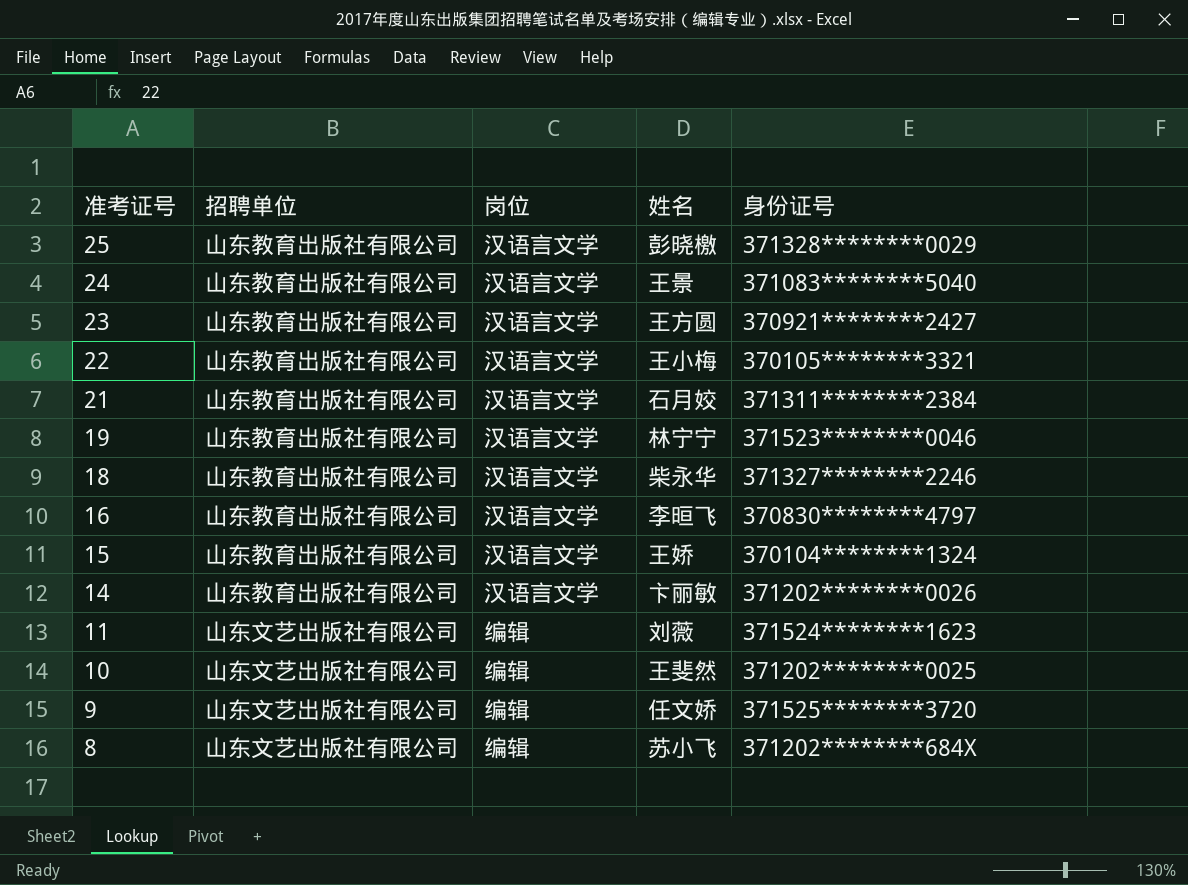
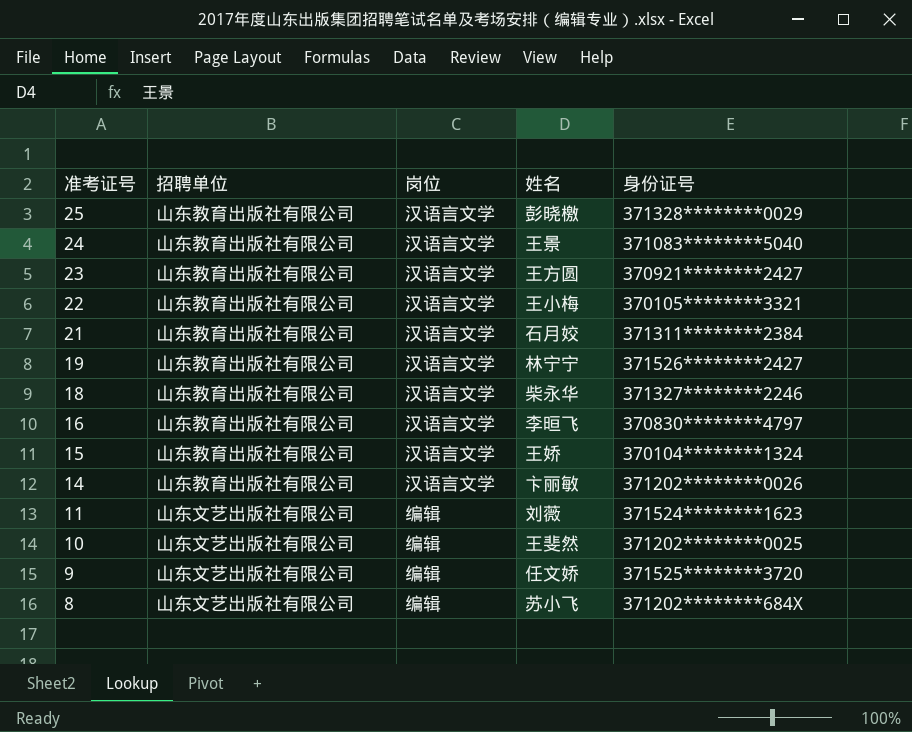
19 | 身份证号: 371523********0046 -> 371526********2427

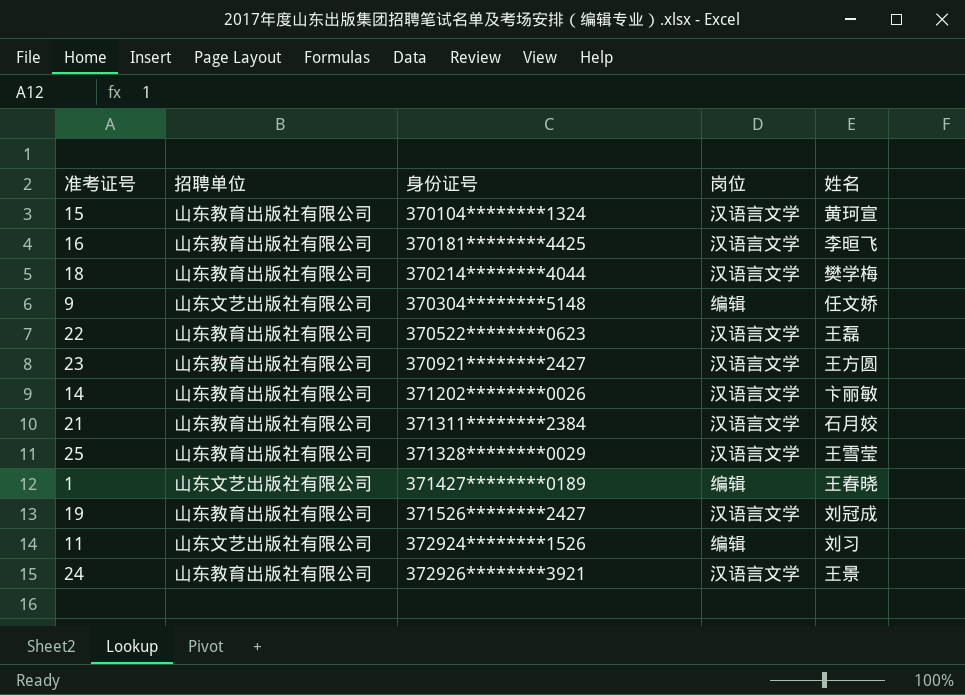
row order: 准考证号 descending -> 身份证号 ascending
column 身份证号 | position: 5 -> 3
row 10: 山东文艺出版社有限公司 | 编辑 | 王斐然 | 371202********0025 -> none
row 8: 山东文艺出版社有限公司 | 编辑 | 苏小飞 | 371202********684X -> none
15 | 姓名: 王娇 -> 黄珂宣
16 | 身份证号: 370830********4797 -> 370181********4425
18 | 身份证号: 371327********2246 -> 370214********4044
18 | 姓名: 柴永华 -> 樊学梅
9 | 身份证号: 371525********3720 -> 370304********5148
22 | 身份证号: 370105********3321 -> 370522********0623
22 | 姓名: 王小梅 -> 王磊
25 | 姓名: 彭晓檄 -> 王雪莹
row 1: none -> 山东文艺出版社有限公司 | 371427********0189 | 编辑 | 王春晓
19 | 姓名: 林宁宁 -> 刘冠成
11 | 身份证号: 371524********1623 -> 372924********1526
11 | 姓名: 刘薇 -> 刘习
24 | 身份证号: 371083********5040 -> 372926********3921

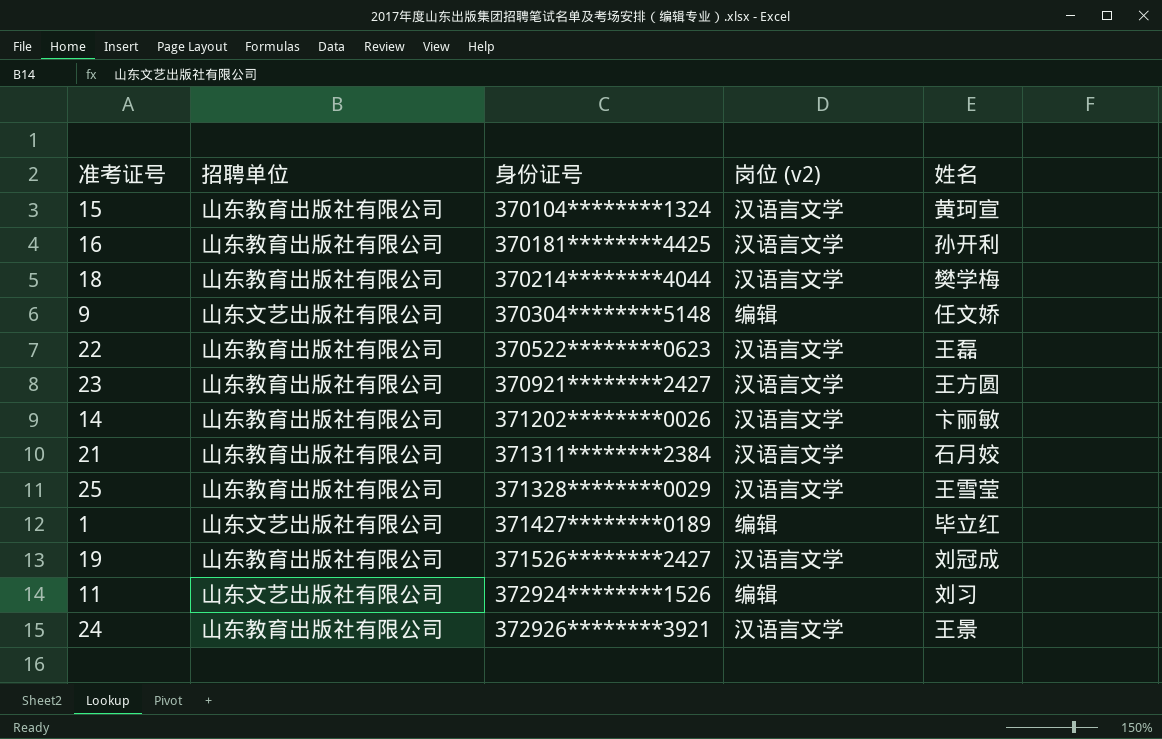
column name: 岗位 -> 岗位 (v2)
16 | 姓名: 李晅飞 -> 孙开利
1 | 姓名: 王春晓 -> 毕立红

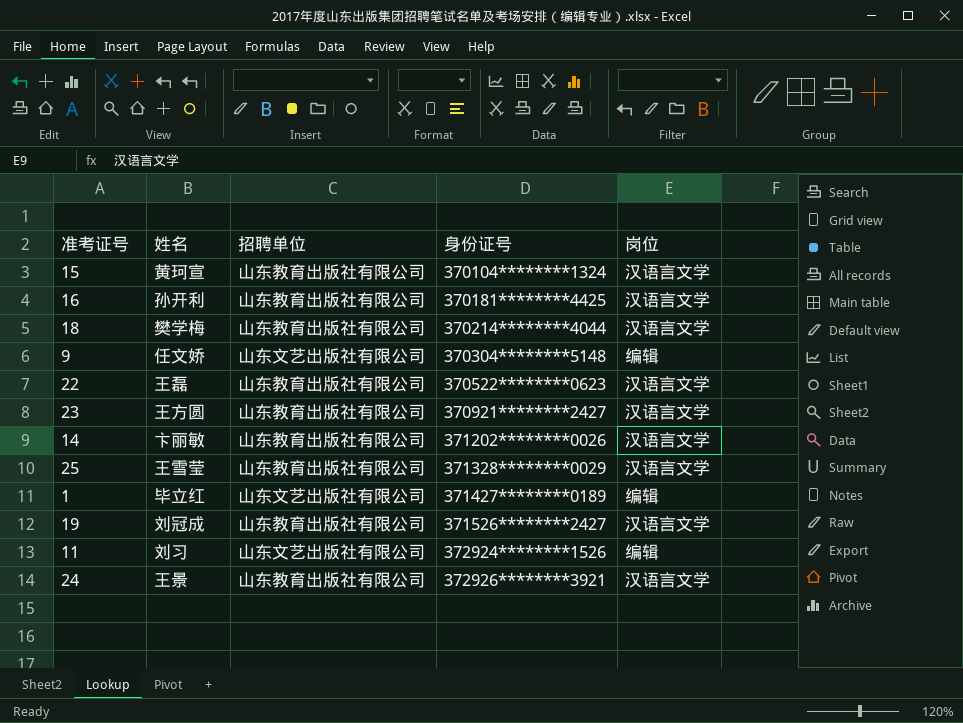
column 姓名 | position: 5 -> 2
column name: 岗位 (v2) -> 岗位
row 21: 山东教育出版社有限公司 | 371311********2384 | 汉语言文学 | 石月姣 -> none

